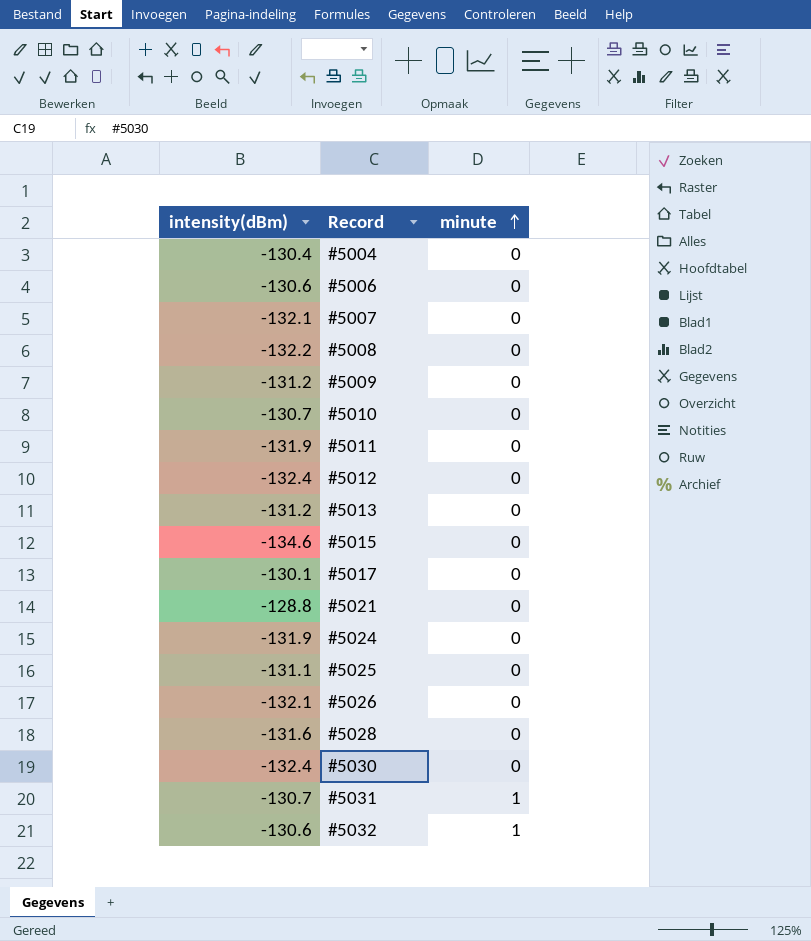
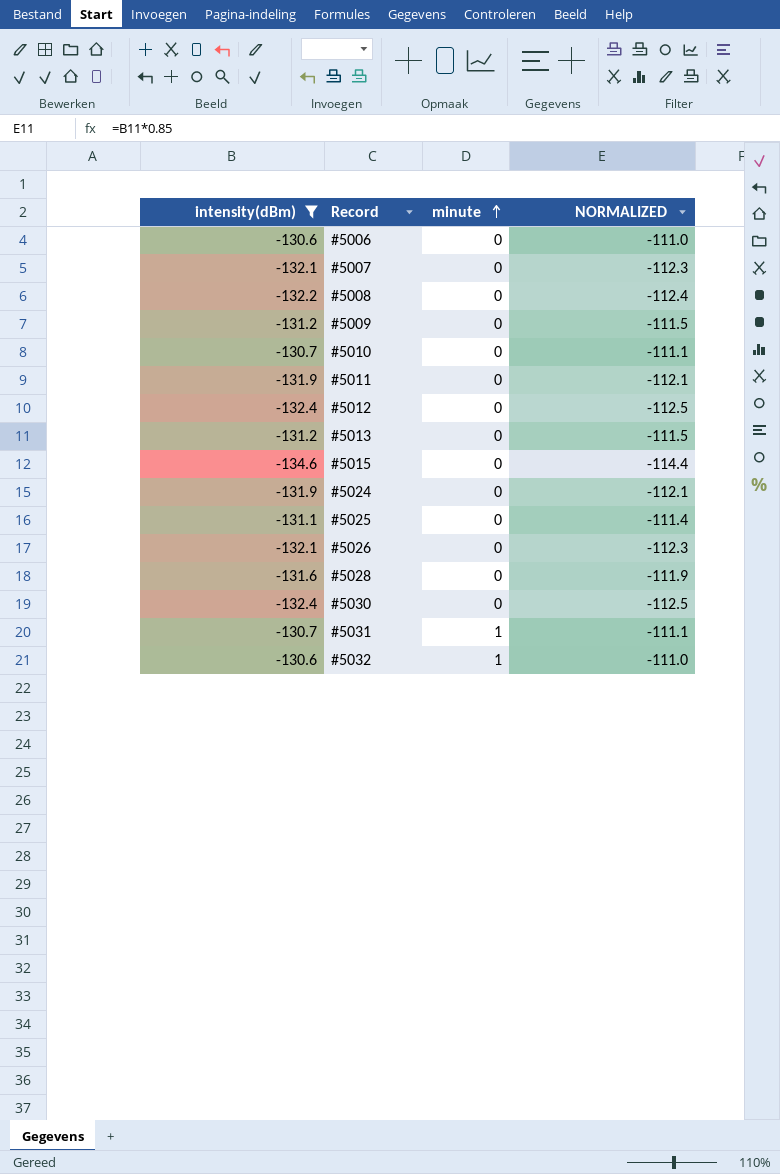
filter: none -> intensity(dBm) <= -130.6
column NORMALIZED | formula: none -> [intensity(dBm)] * 0.85

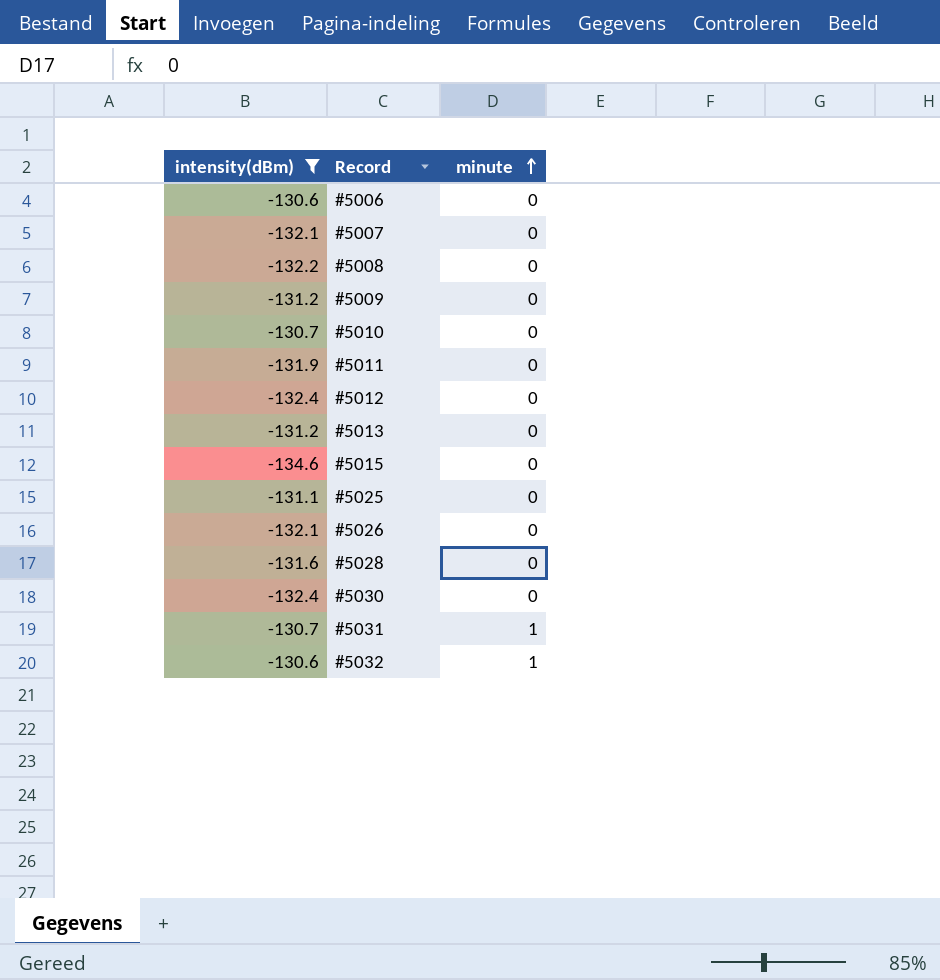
column NORMALIZED | formula: [intensity(dBm)] * 0.85 -> none
row #5024: -131.9 | 0 | -112.1 -> none

